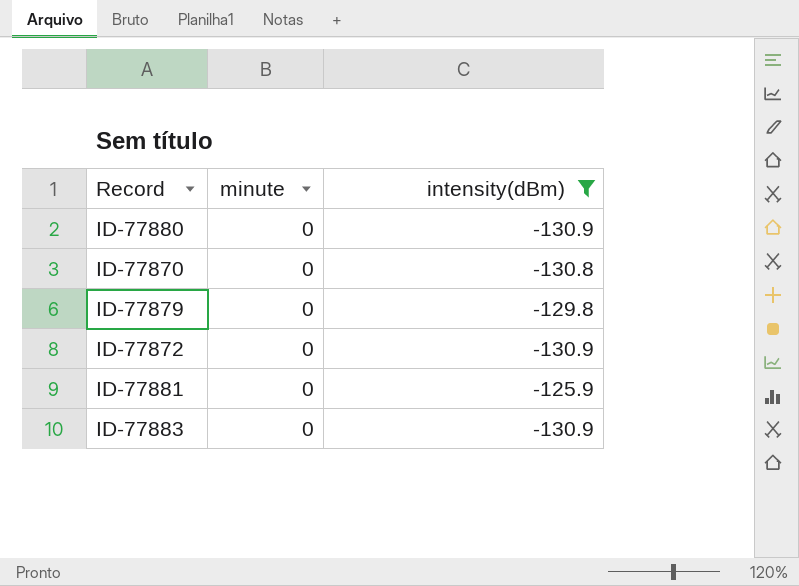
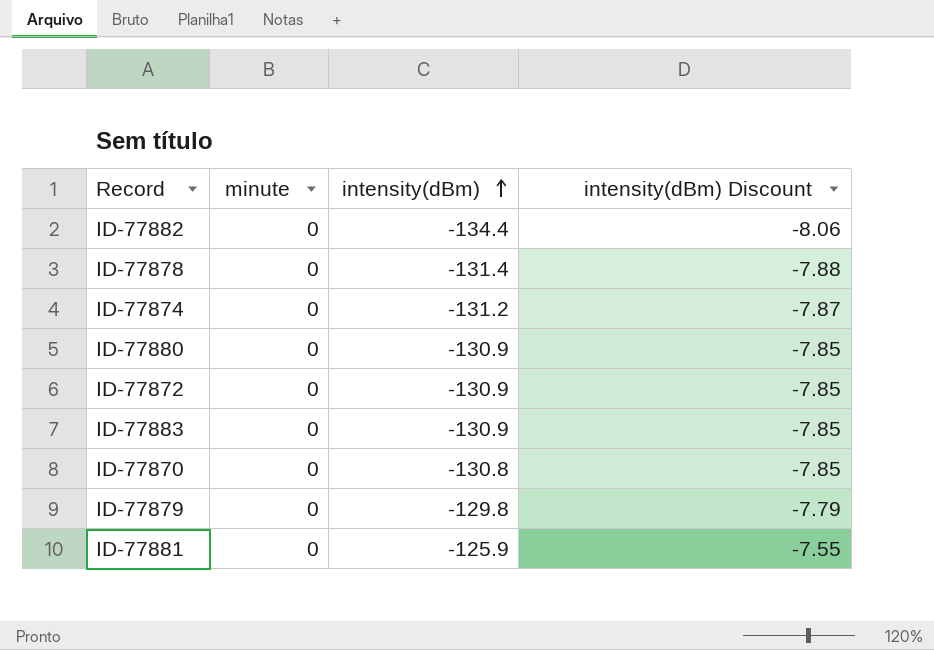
filter: intensity(dBm) >= -130.9 -> none
row order: none -> intensity(dBm) ascending
column intensity(dBm) Discount | formula: none -> [intensity(dBm)] * 0.06

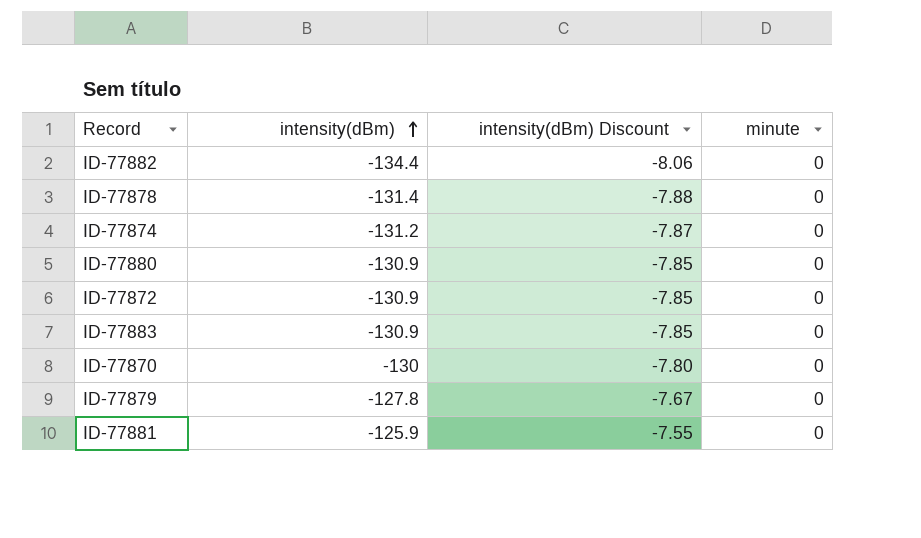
column minute | position: 2 -> 4
ID-77870 | intensity(dBm): -130.8 -> -130
ID-77870 | intensity(dBm) Discount: -7.85 -> -7.80
ID-77879 | intensity(dBm): -129.8 -> -127.8
ID-77879 | intensity(dBm) Discount: -7.79 -> -7.67

